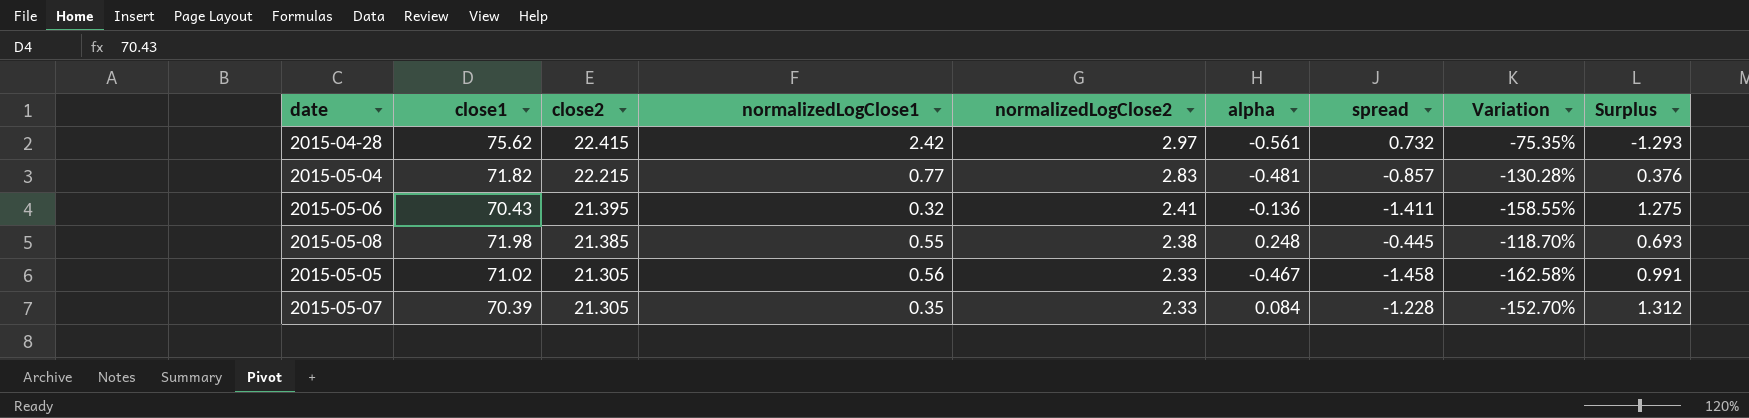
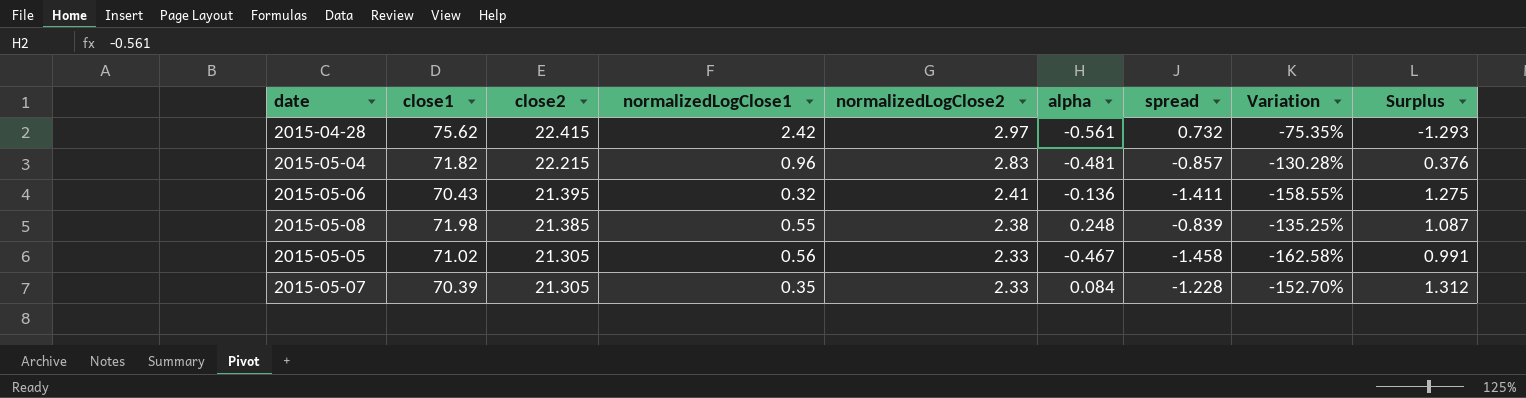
2015-05-04 | normalizedLogClose1: 0.77 -> 0.96
2015-05-08 | spread: -0.445 -> -0.839
2015-05-08 | Variation: -118.70% -> -135.25%
2015-05-08 | Surplus: 0.693 -> 1.087

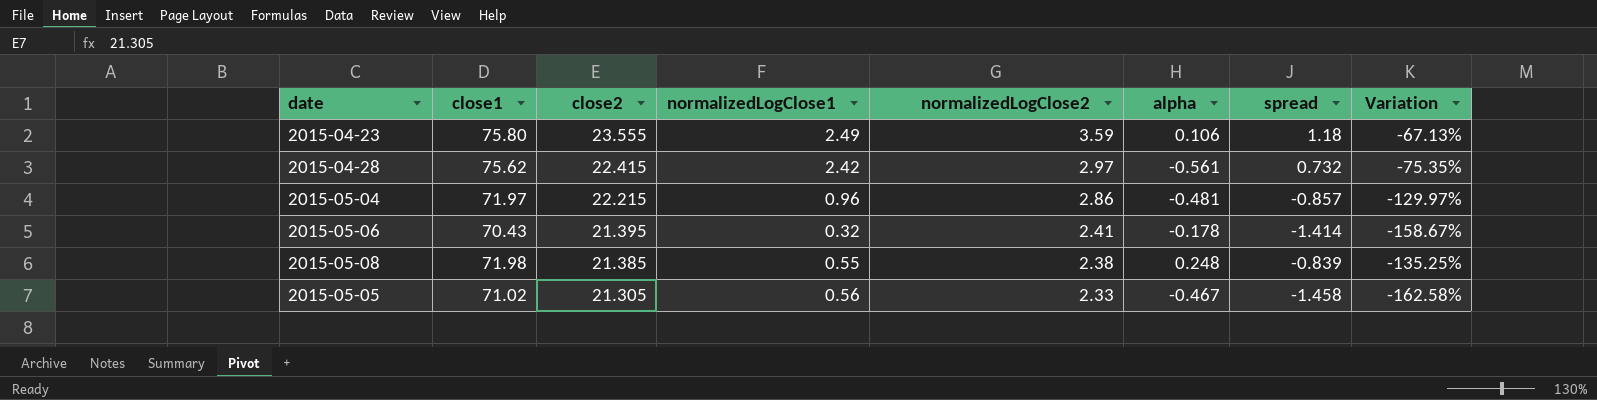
column Surplus | formula: [alpha] - [spread] -> none
row 2015-05-07: 70.39 | 21.305 | 0.35 | 2.33 | 0.084 | -1.228 | -152.70% | 1.312 -> none
row 2015-04-23: none -> 75.80 | 23.555 | 2.49 | 3.59 | 0.106 | 1.18 | -67.13%
2015-05-04 | close1: 71.82 -> 71.97
2015-05-04 | normalizedLogClose2: 2.83 -> 2.86
2015-05-04 | Variation: -130.28% -> -129.97%
2015-05-06 | alpha: -0.136 -> -0.178
2015-05-06 | spread: -1.411 -> -1.414
2015-05-06 | Variation: -158.55% -> -158.67%

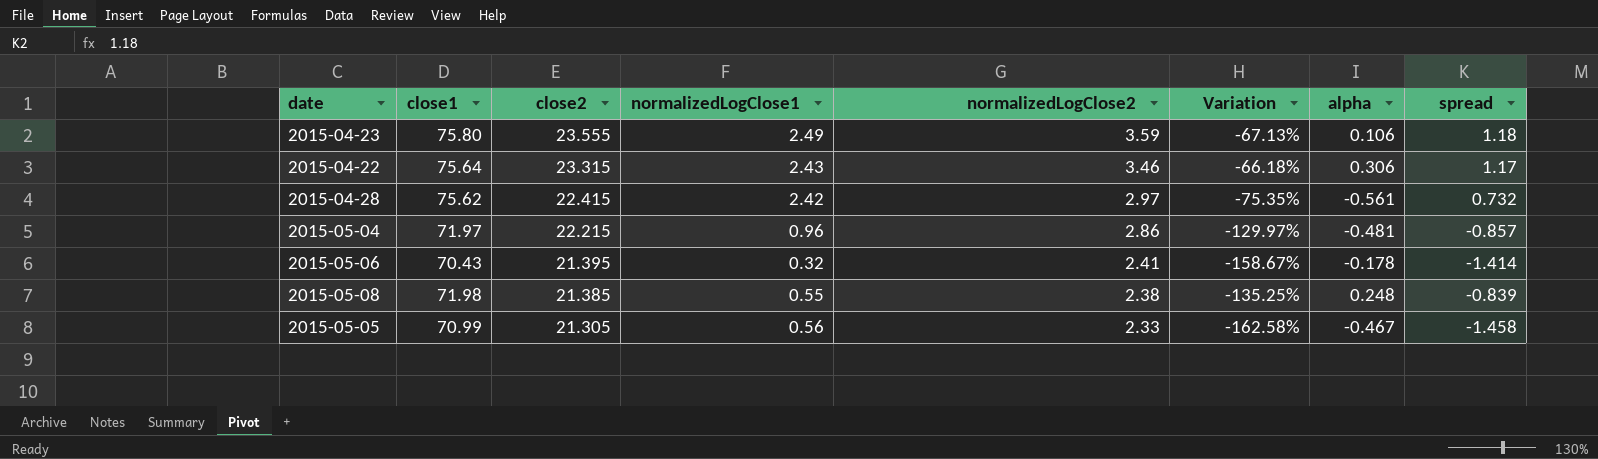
column Variation | position: 8 -> 6
row 2015-04-22: none -> 75.64 | 23.315 | 2.43 | 3.46 | -66.18% | 0.306 | 1.17
2015-05-05 | close1: 71.02 -> 70.99

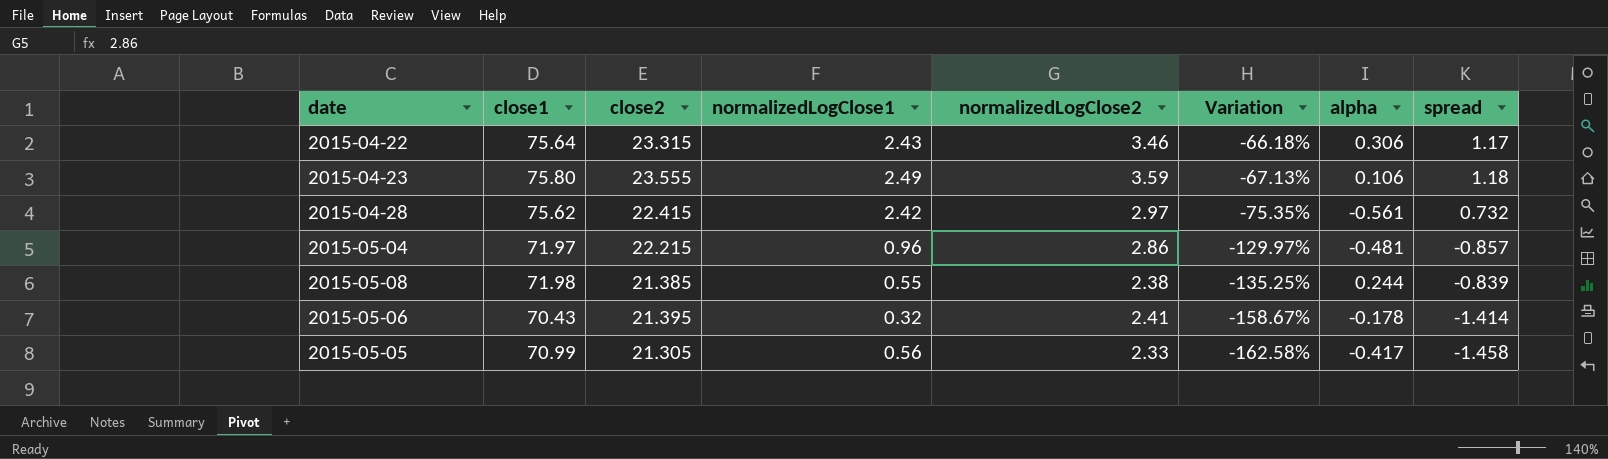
row order: close2 descending -> Variation descending
2015-05-08 | alpha: 0.248 -> 0.244
2015-05-05 | alpha: -0.467 -> -0.417

